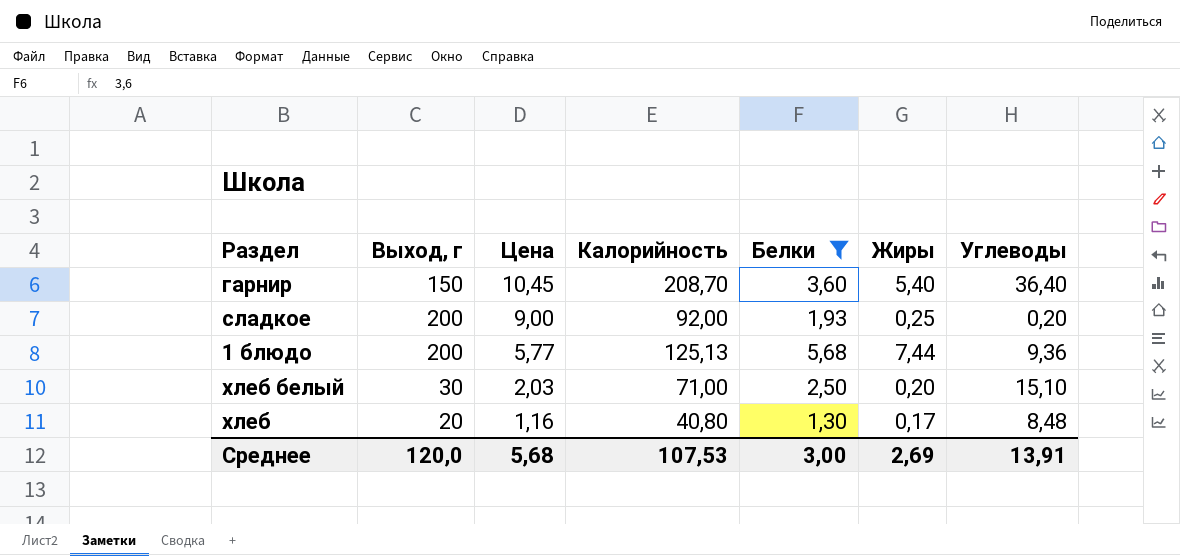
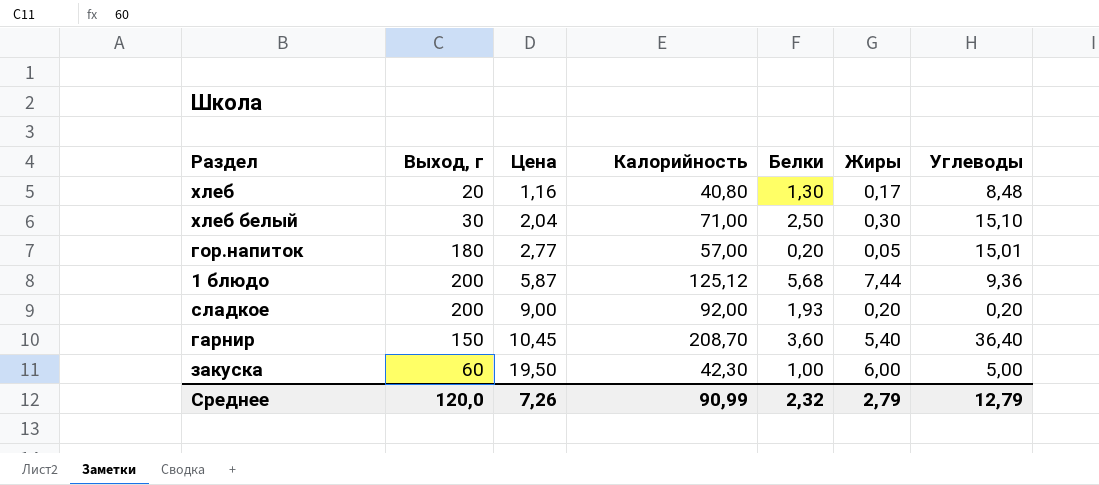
filter: Белки >= 1,30 -> none
row order: Цена descending -> Цена ascending
хлеб белый | Цена: 2,03 -> 2,04
хлеб белый | Жиры: 0,20 -> 0,30
1 блюдо | Цена: 5,77 -> 5,87
1 блюдо | Калорийность: 125,13 -> 125,12
сладкое | Жиры: 0,25 -> 0,20
Среднее | Цена: 5,68 -> 7,26
Среднее | Калорийность: 107,53 -> 90,99
Среднее | Белки: 3,00 -> 2,32
Среднее | Жиры: 2,69 -> 2,79
Среднее | Углеводы: 13,91 -> 12,79

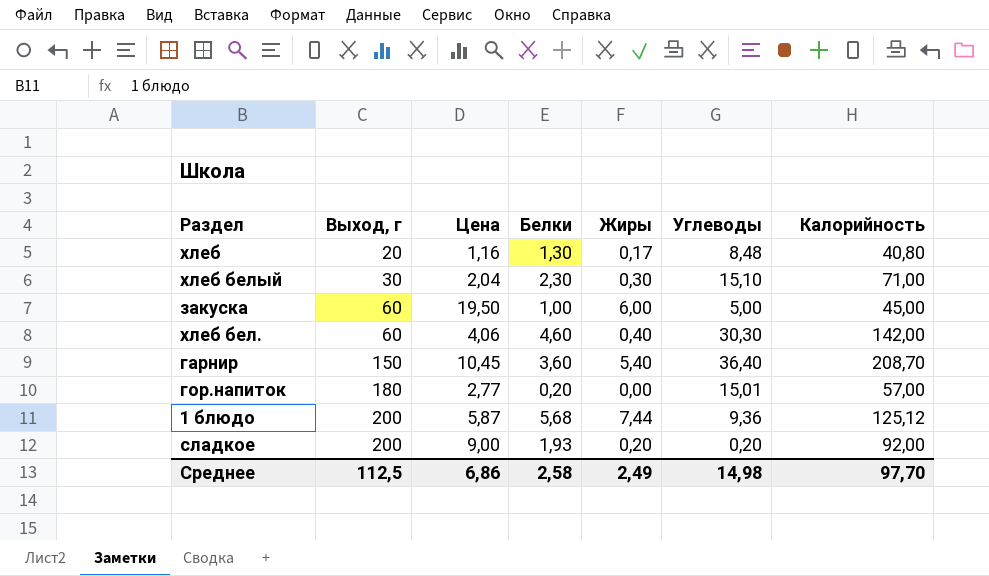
row order: Цена ascending -> Выход, г ascending
column Калорийность | position: 4 -> 7
хлеб белый | Белки: 2,50 -> 2,30
закуска | Калорийность: 42,30 -> 45,00
row хлеб бел.: none -> 60 | 4,06 | 4,60 | 0,40 | 30,30 | 142,00
гор.напиток | Жиры: 0,05 -> 0,00
Среднее | Выход, г: 120,0 -> 112,5
Среднее | Цена: 7,26 -> 6,86
Среднее | Белки: 2,32 -> 2,58
Среднее | Жиры: 2,79 -> 2,49
Среднее | Углеводы: 12,79 -> 14,98
Среднее | Калорийность: 90,99 -> 97,70

